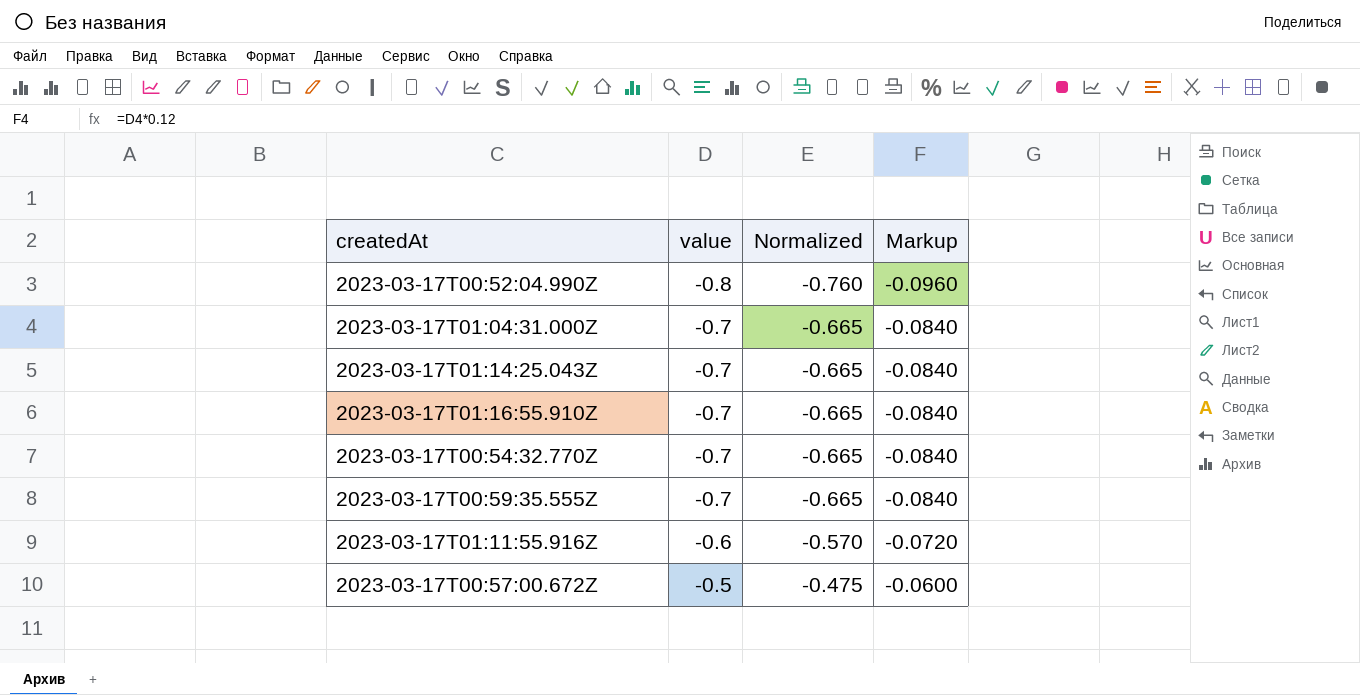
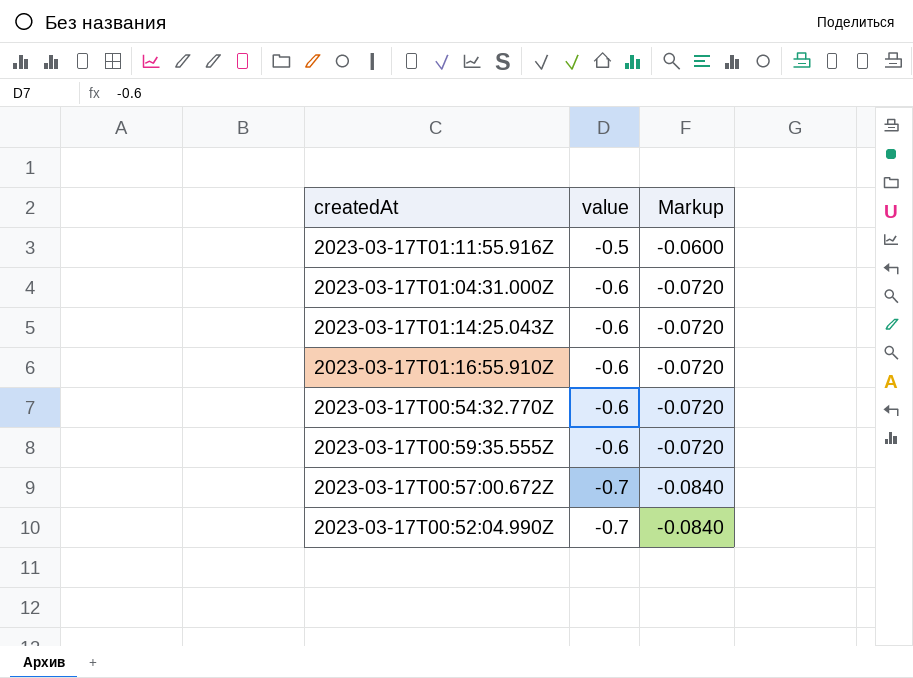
row order: value ascending -> value descending
column Normalized | formula: [value] * 0.95 -> none
2023-03-17T01:11:55.916Z | value: -0.6 -> -0.5
2023-03-17T01:11:55.916Z | Markup: -0.0720 -> -0.0600
2023-03-17T01:04:31.000Z | value: -0.7 -> -0.6
2023-03-17T01:04:31.000Z | Markup: -0.0840 -> -0.0720
2023-03-17T01:14:25.043Z | value: -0.7 -> -0.6
2023-03-17T01:14:25.043Z | Markup: -0.0840 -> -0.0720
2023-03-17T01:16:55.910Z | value: -0.7 -> -0.6
2023-03-17T01:16:55.910Z | Markup: -0.0840 -> -0.0720
2023-03-17T00:54:32.770Z | value: -0.7 -> -0.6
2023-03-17T00:54:32.770Z | Markup: -0.0840 -> -0.0720
2023-03-17T00:59:35.555Z | value: -0.7 -> -0.6
2023-03-17T00:59:35.555Z | Markup: -0.0840 -> -0.0720
2023-03-17T00:57:00.672Z | value: -0.5 -> -0.7
2023-03-17T00:57:00.672Z | Markup: -0.0600 -> -0.0840
2023-03-17T00:52:04.990Z | value: -0.8 -> -0.7
2023-03-17T00:52:04.990Z | Markup: -0.0960 -> -0.0840

